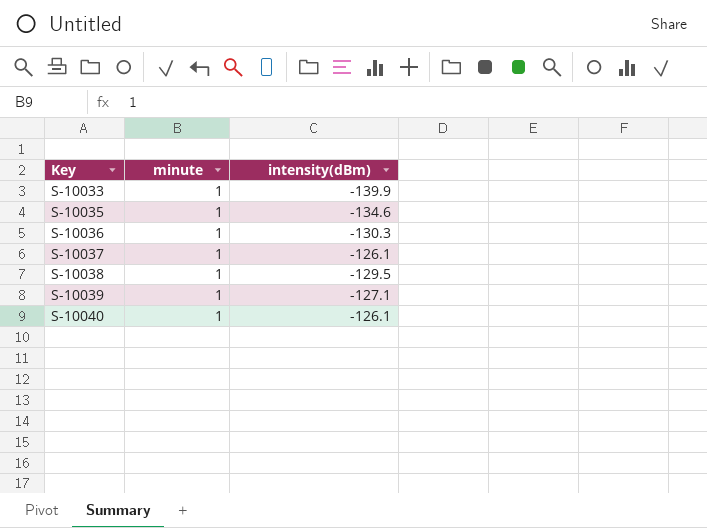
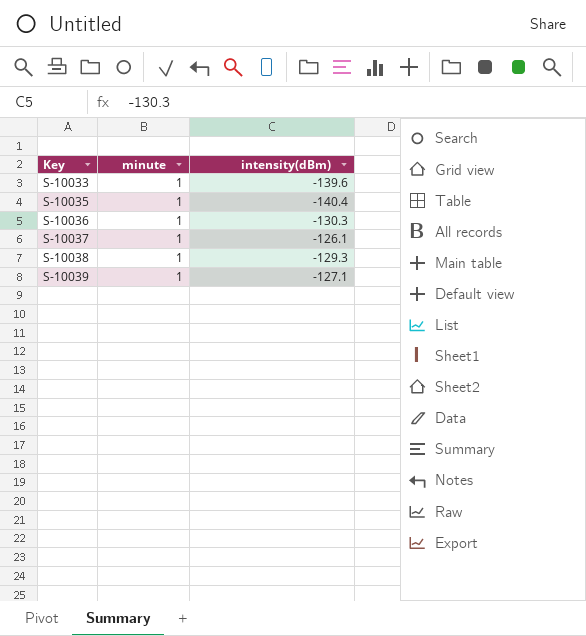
row S-10040: 1 | -126.1 -> none
S-10033 | intensity(dBm): -139.9 -> -139.6
S-10035 | intensity(dBm): -134.6 -> -140.4
S-10038 | intensity(dBm): -129.5 -> -129.3

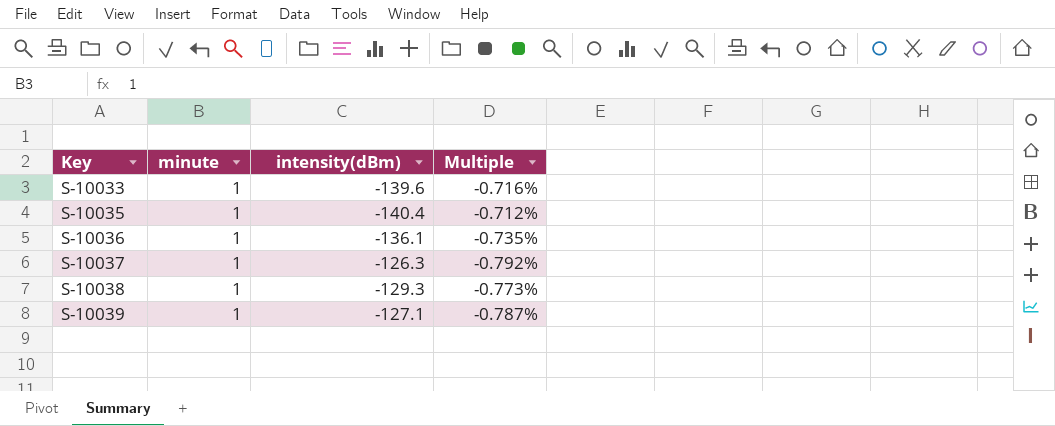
column Multiple | formula: none -> [minute] / [intensity(dBm)]
S-10036 | intensity(dBm): -130.3 -> -136.1
S-10037 | intensity(dBm): -126.1 -> -126.3

